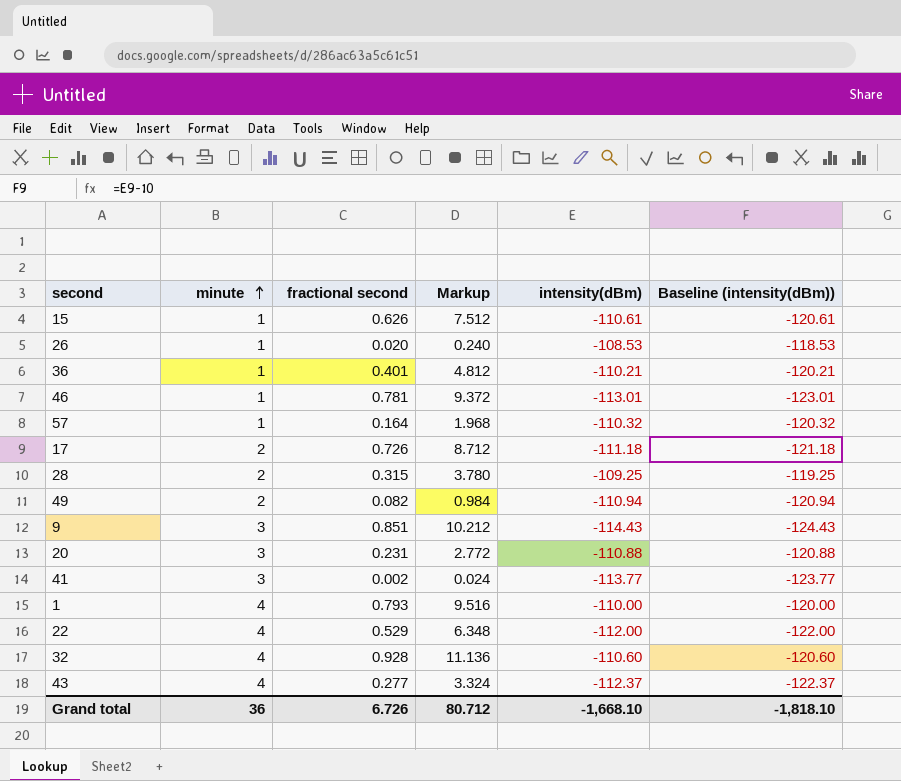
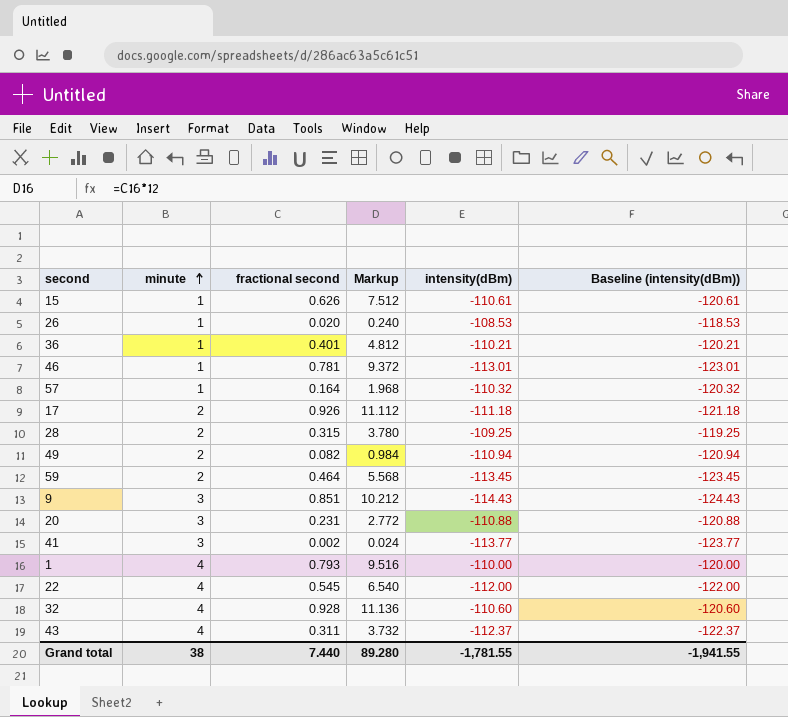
17 | fractional second: 0.726 -> 0.926
17 | Markup: 8.712 -> 11.112
row 59: none -> 2 | 0.464 | 5.568 | -113.45 | -123.45
22 | fractional second: 0.529 -> 0.545
22 | Markup: 6.348 -> 6.540
43 | fractional second: 0.277 -> 0.311
43 | Markup: 3.324 -> 3.732
Grand total | minute: 36 -> 38
Grand total | fractional second: 6.726 -> 7.440
Grand total | Markup: 80.712 -> 89.280
Grand total | intensity(dBm): -1,668.10 -> -1,781.55
Grand total | Baseline (intensity(dBm)): -1,818.10 -> -1,941.55

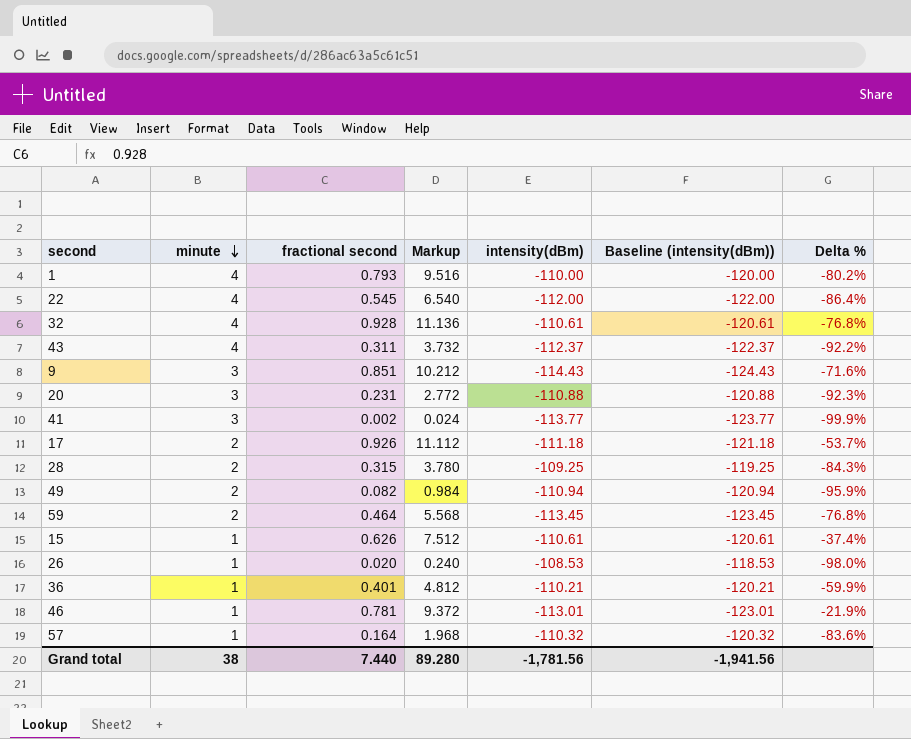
row order: minute ascending -> minute descending
column Delta % | formula: none -> ([fractional second] - [minute]) / [minute]
32 | intensity(dBm): -110.60 -> -110.61
32 | Baseline (intensity(dBm)): -120.60 -> -120.61
Grand total | intensity(dBm): -1,781.55 -> -1,781.56
Grand total | Baseline (intensity(dBm)): -1,941.55 -> -1,941.56

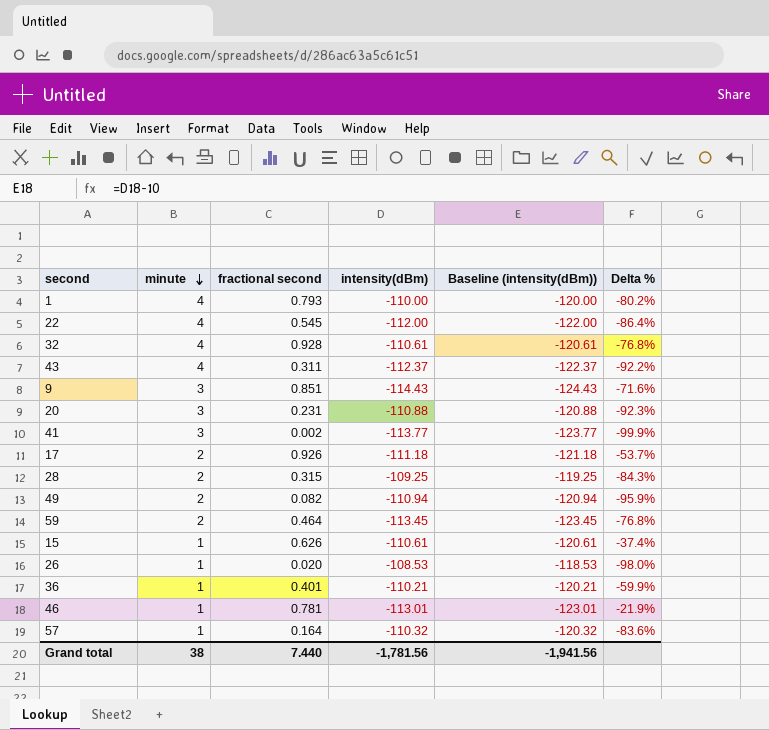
column Markup | formula: [fractional second] * 12 -> none

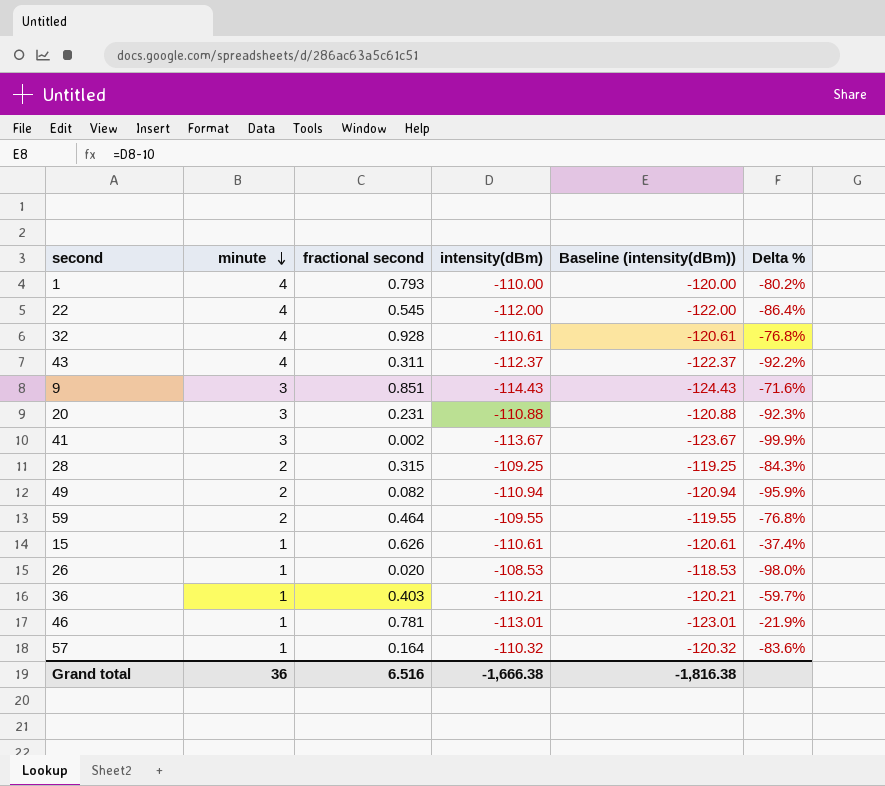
row 17: 2 | 0.926 | -111.18 | -121.18 | -53.7% -> none
41 | intensity(dBm): -113.77 -> -113.67
41 | Baseline (intensity(dBm)): -123.77 -> -123.67
59 | intensity(dBm): -113.45 -> -109.55
59 | Baseline (intensity(dBm)): -123.45 -> -119.55
36 | fractional second: 0.401 -> 0.403
36 | Delta %: -59.9% -> -59.7%
Grand total | minute: 38 -> 36
Grand total | fractional second: 7.440 -> 6.516
Grand total | intensity(dBm): -1,781.56 -> -1,666.38
Grand total | Baseline (intensity(dBm)): -1,941.56 -> -1,816.38

